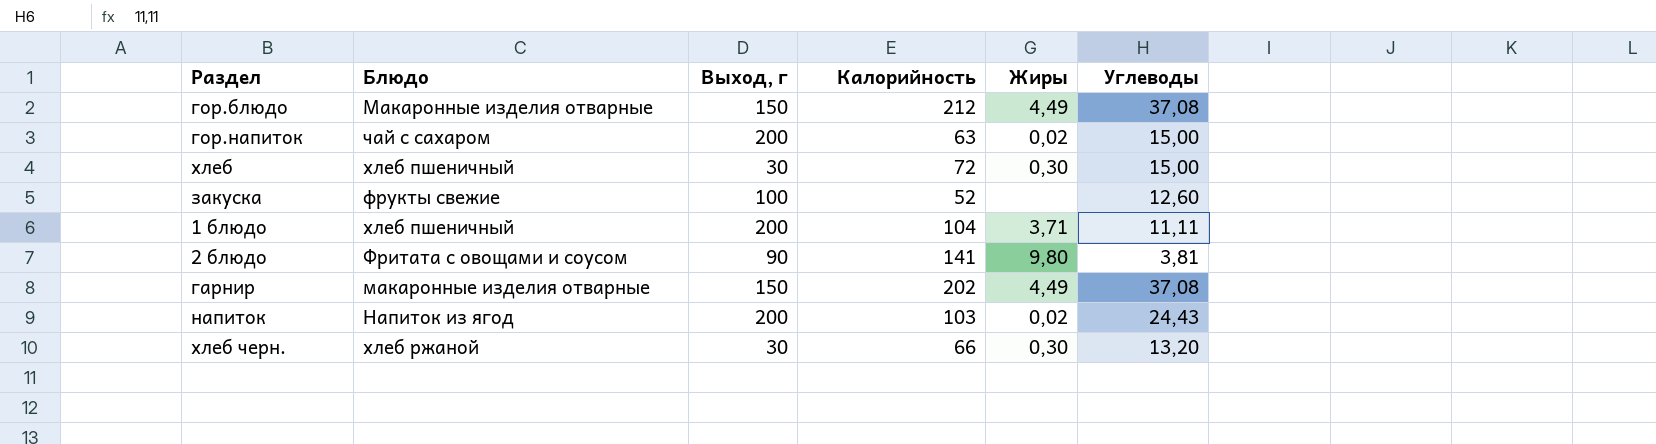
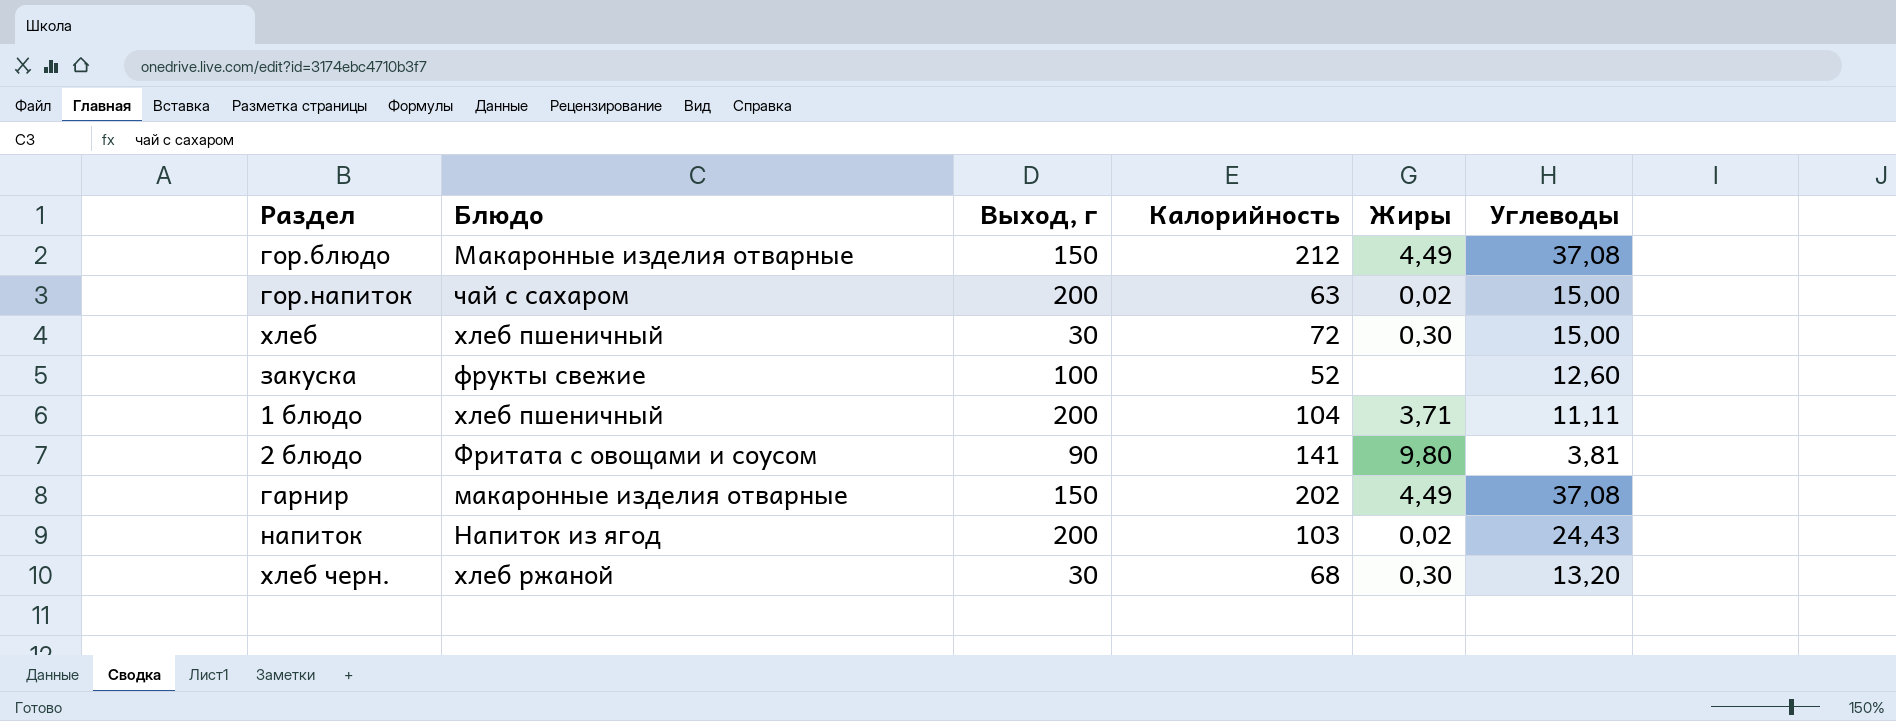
хлеб черн. | Калорийность: 66 -> 68

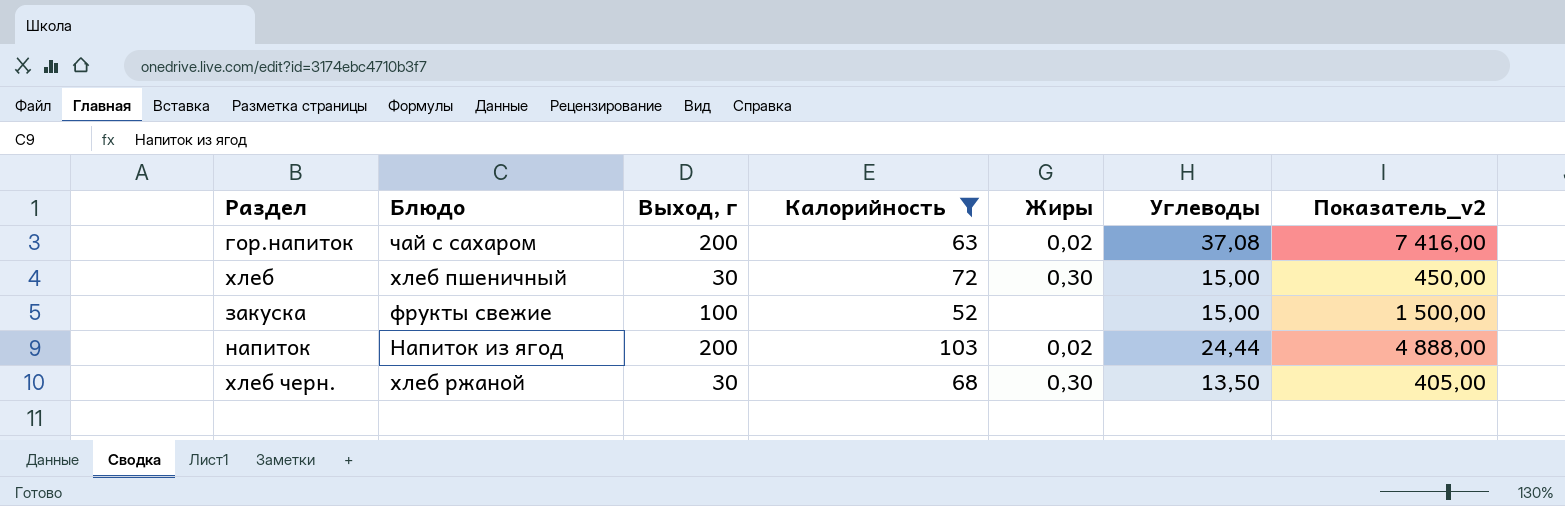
filter: none -> Калорийность <= 103
column Показатель_v2 | formula: none -> [Выход, г] * [Углеводы]
гор.напиток | Углеводы: 15,00 -> 37,08
закуска | Углеводы: 12,60 -> 15,00
напиток | Углеводы: 24,43 -> 24,44
хлеб черн. | Углеводы: 13,20 -> 13,50

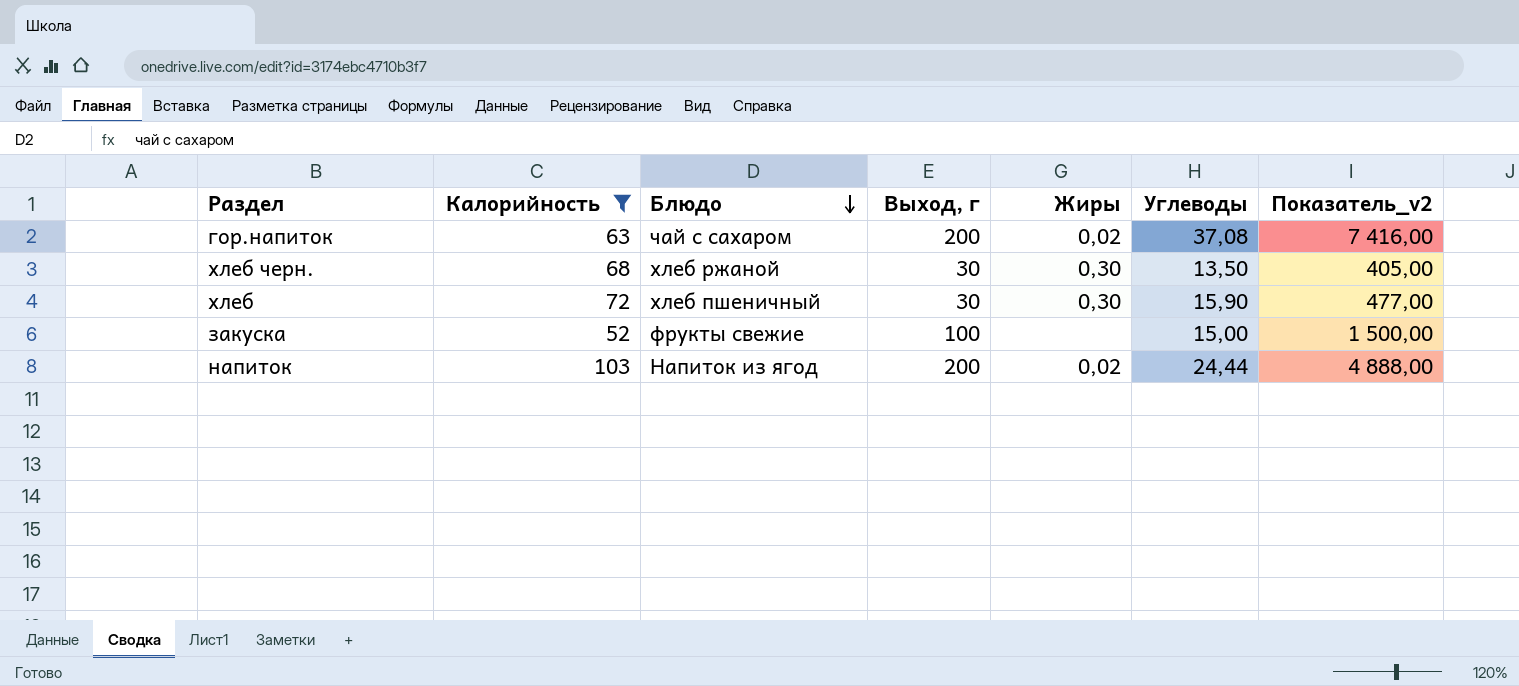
row order: none -> Блюдо descending
column Калорийность | position: 4 -> 2
хлеб | Углеводы: 15,00 -> 15,90
хлеб | Показатель_v2: 450,00 -> 477,00

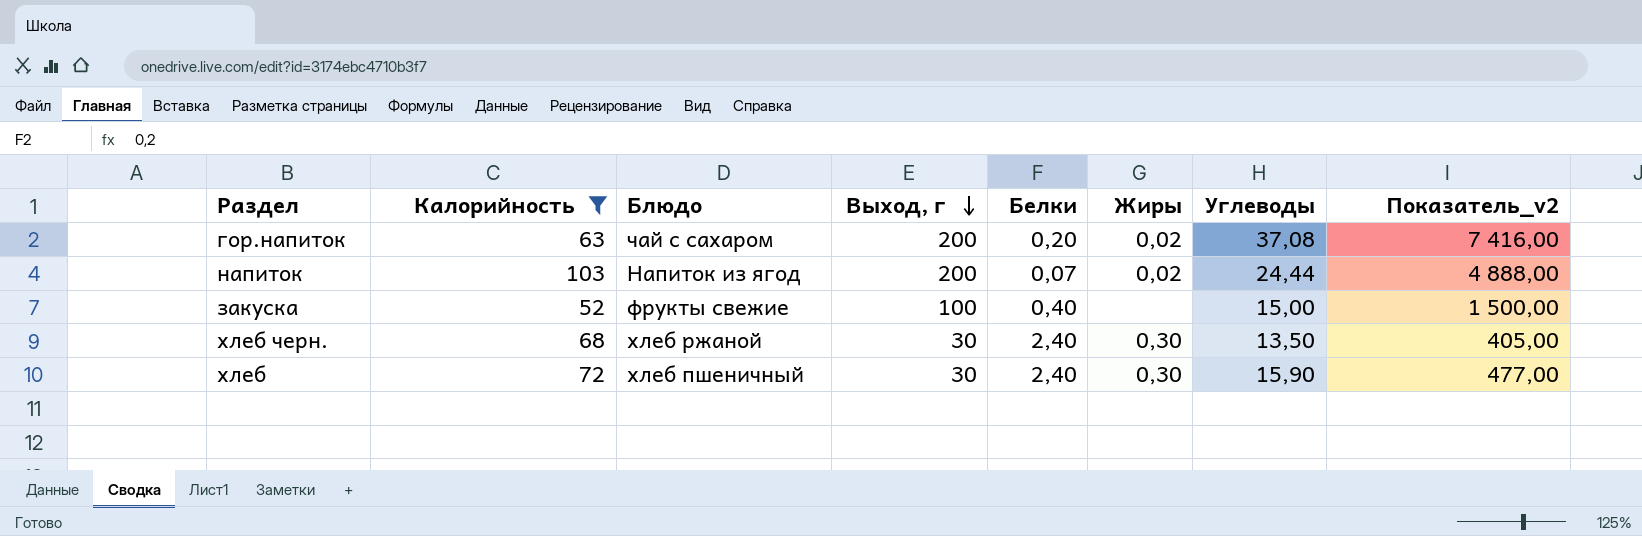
row order: Блюдо descending -> Выход, г descending
column Белки | position: none -> 5

